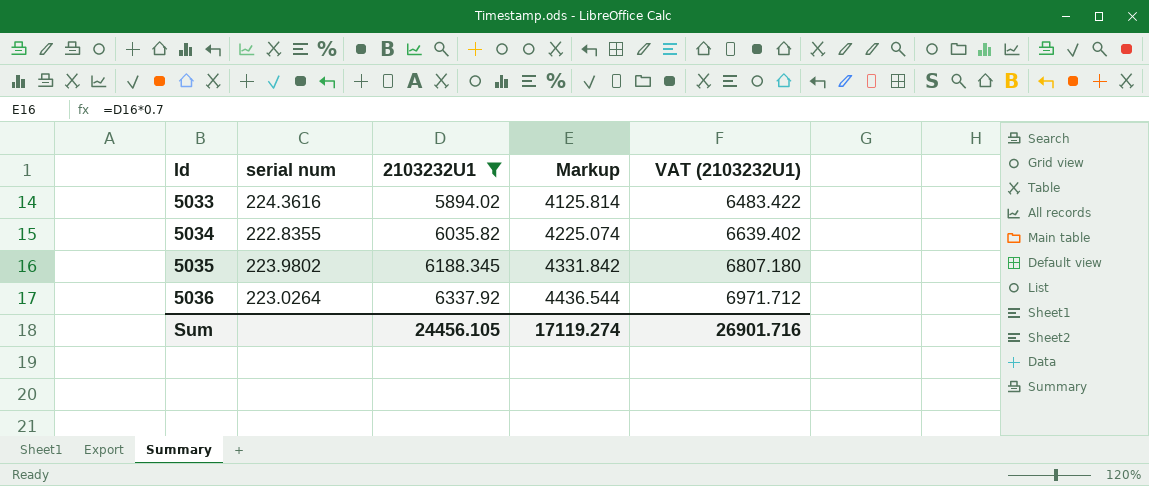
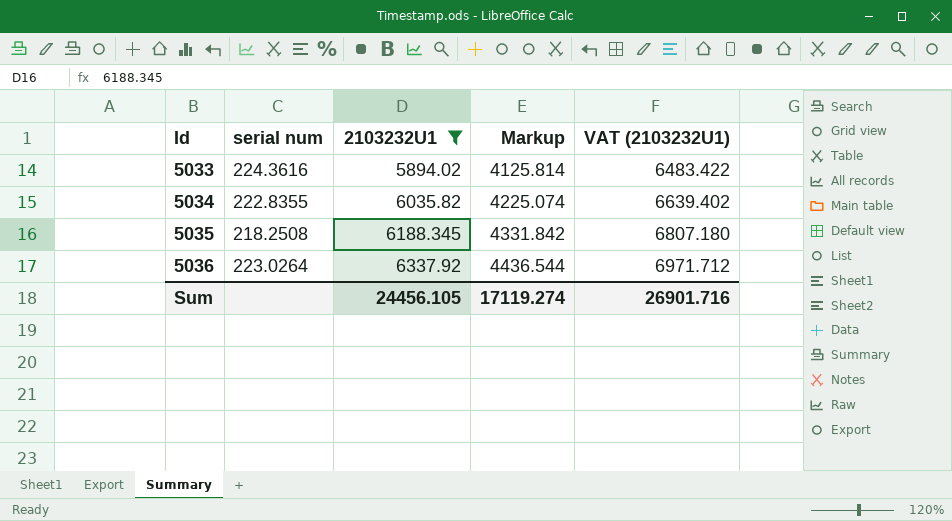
5035 | serial num: 223.9802 -> 218.2508

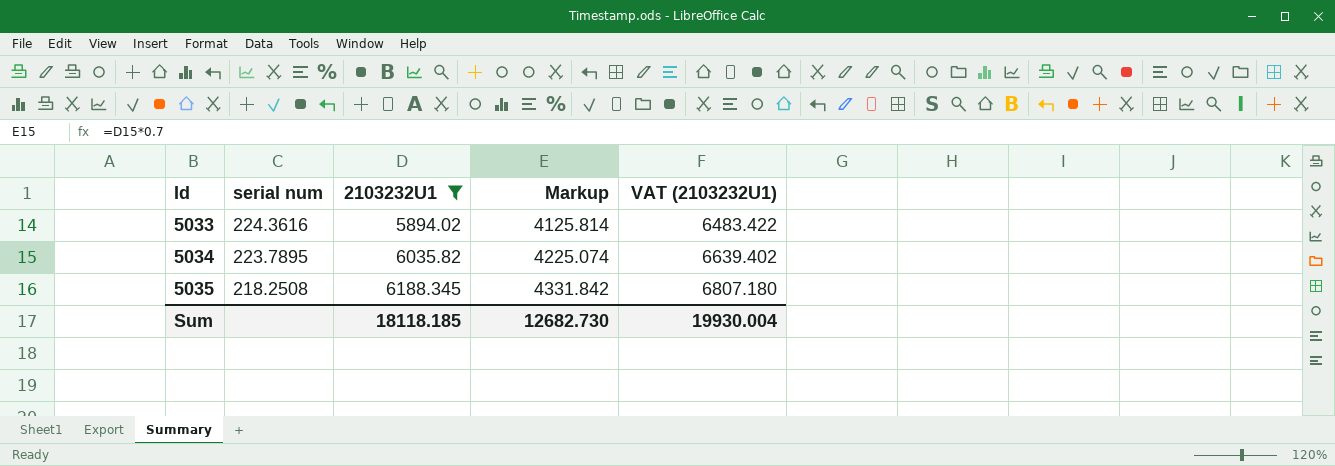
row 5036: 223.0264 | 6337.92 | 4436.544 | 6971.712 -> none
5034 | serial num: 222.8355 -> 223.7895
Sum | 2103232U1: 24456.105 -> 18118.185
Sum | Markup: 17119.274 -> 12682.730
Sum | VAT (2103232U1): 26901.716 -> 19930.004

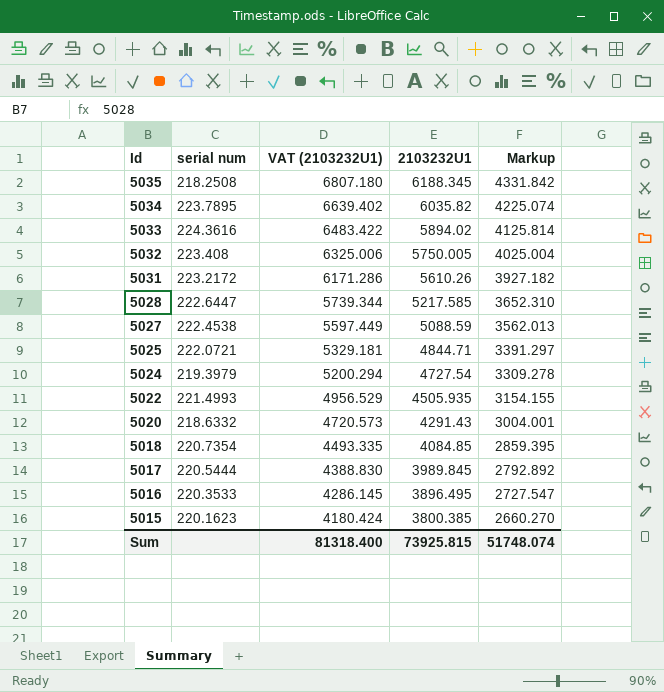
filter: 2103232U1 >= 5894.02 -> none
row order: Id ascending -> Id descending
column VAT (2103232U1) | position: 5 -> 3
Sum | VAT (2103232U1): 19930.004 -> 81318.400
Sum | 2103232U1: 18118.185 -> 73925.815
Sum | Markup: 12682.730 -> 51748.074

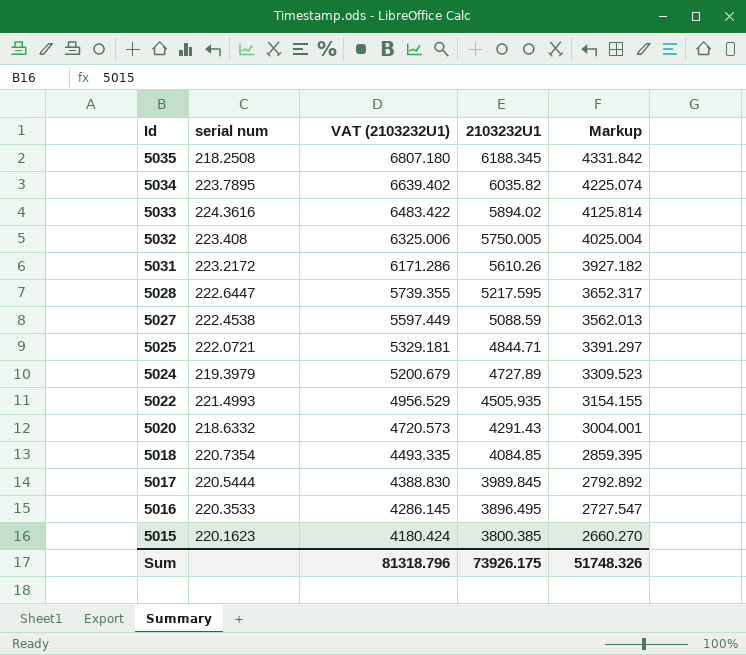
5028 | VAT (2103232U1): 5739.344 -> 5739.355
5028 | 2103232U1: 5217.585 -> 5217.595
5028 | Markup: 3652.310 -> 3652.317
5024 | VAT (2103232U1): 5200.294 -> 5200.679
5024 | 2103232U1: 4727.54 -> 4727.89
5024 | Markup: 3309.278 -> 3309.523
Sum | VAT (2103232U1): 81318.400 -> 81318.796
Sum | 2103232U1: 73925.815 -> 73926.175
Sum | Markup: 51748.074 -> 51748.326

